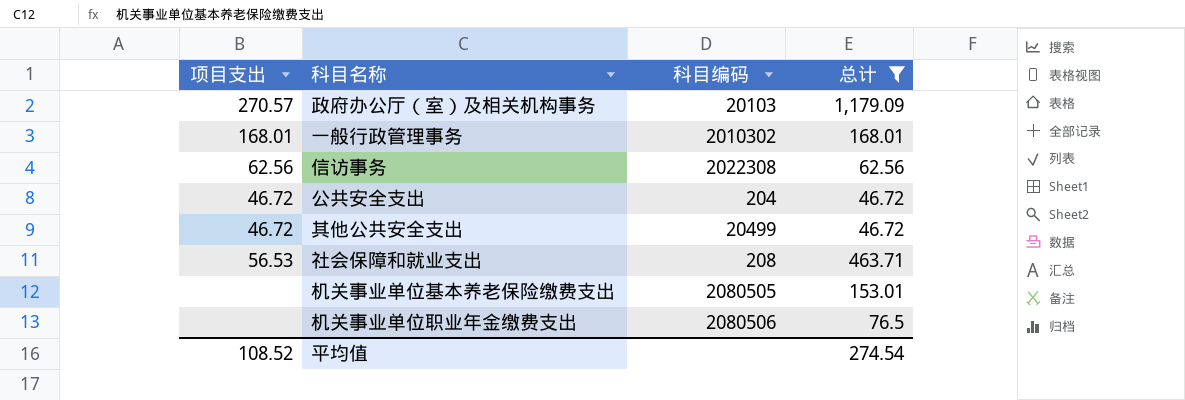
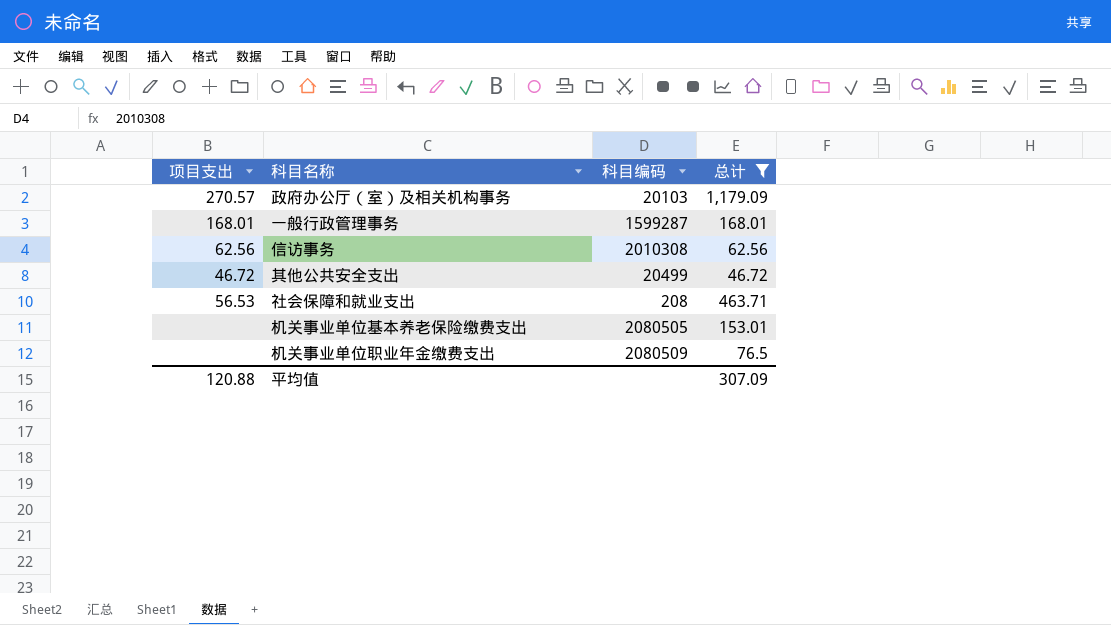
row 公共安全支出: 46.72 | 204 | 46.72 -> none
一般行政管理事务 | 科目编码: 2010302 -> 1599287
信访事务 | 科目编码: 2022308 -> 2010308
机关事业单位职业年金缴费支出 | 科目编码: 2080506 -> 2080509
平均值 | 项目支出: 108.52 -> 120.88
平均值 | 总计: 274.54 -> 307.09

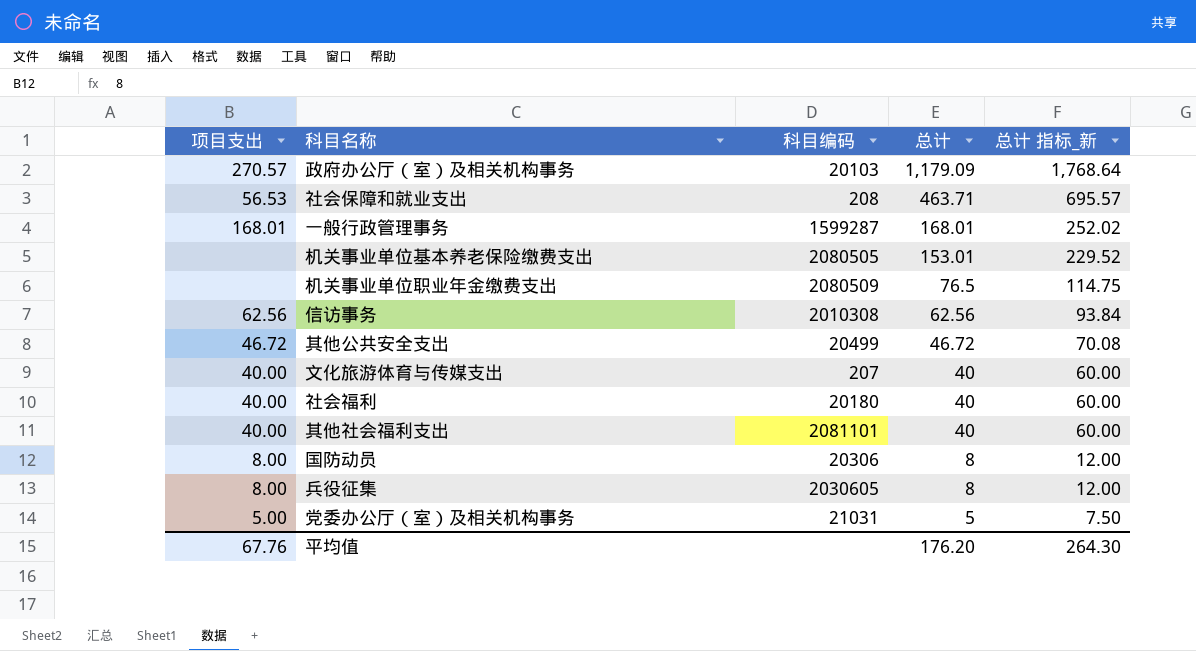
filter: 总计 >= 46.72 -> none
row order: none -> 总计 descending
column 总计 指标_新 | formula: none -> [总计] * 1.5
平均值 | 项目支出: 120.88 -> 67.76
平均值 | 总计: 307.09 -> 176.20

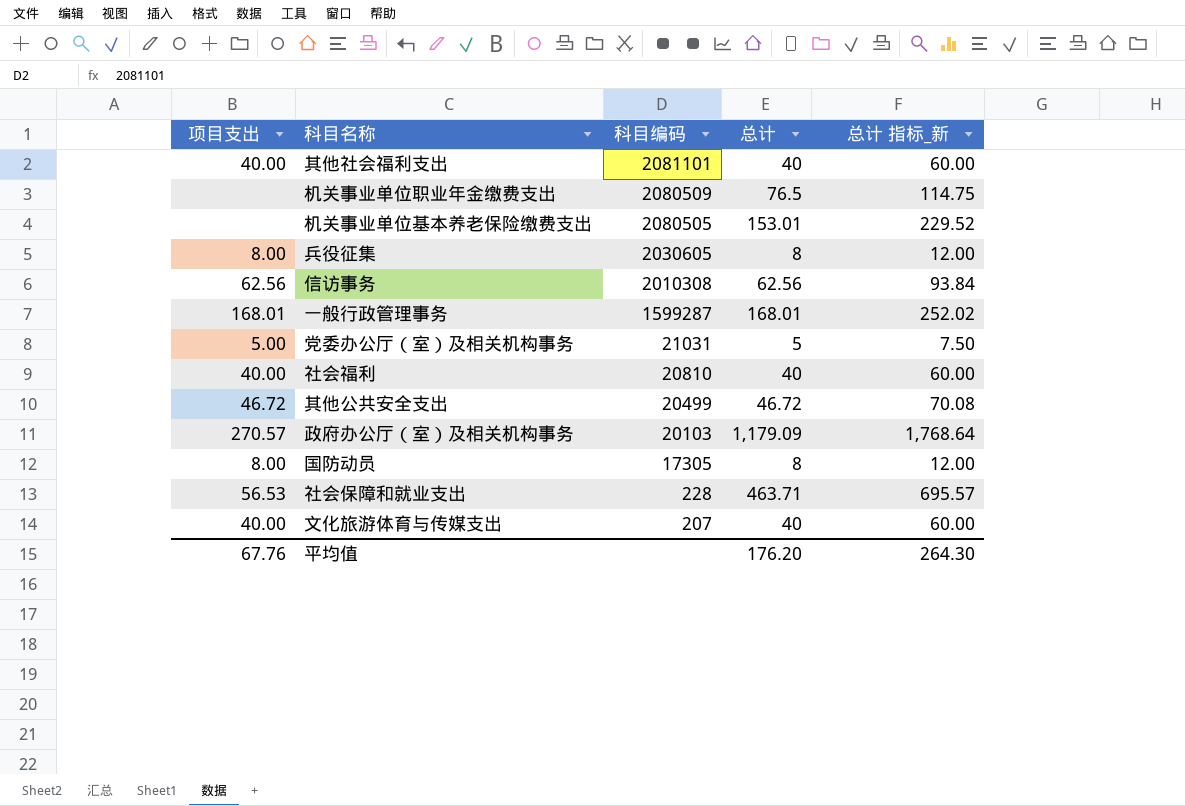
row order: 总计 descending -> 科目编码 descending
社会福利 | 科目编码: 20180 -> 20810
国防动员 | 科目编码: 20306 -> 17305
社会保障和就业支出 | 科目编码: 208 -> 228

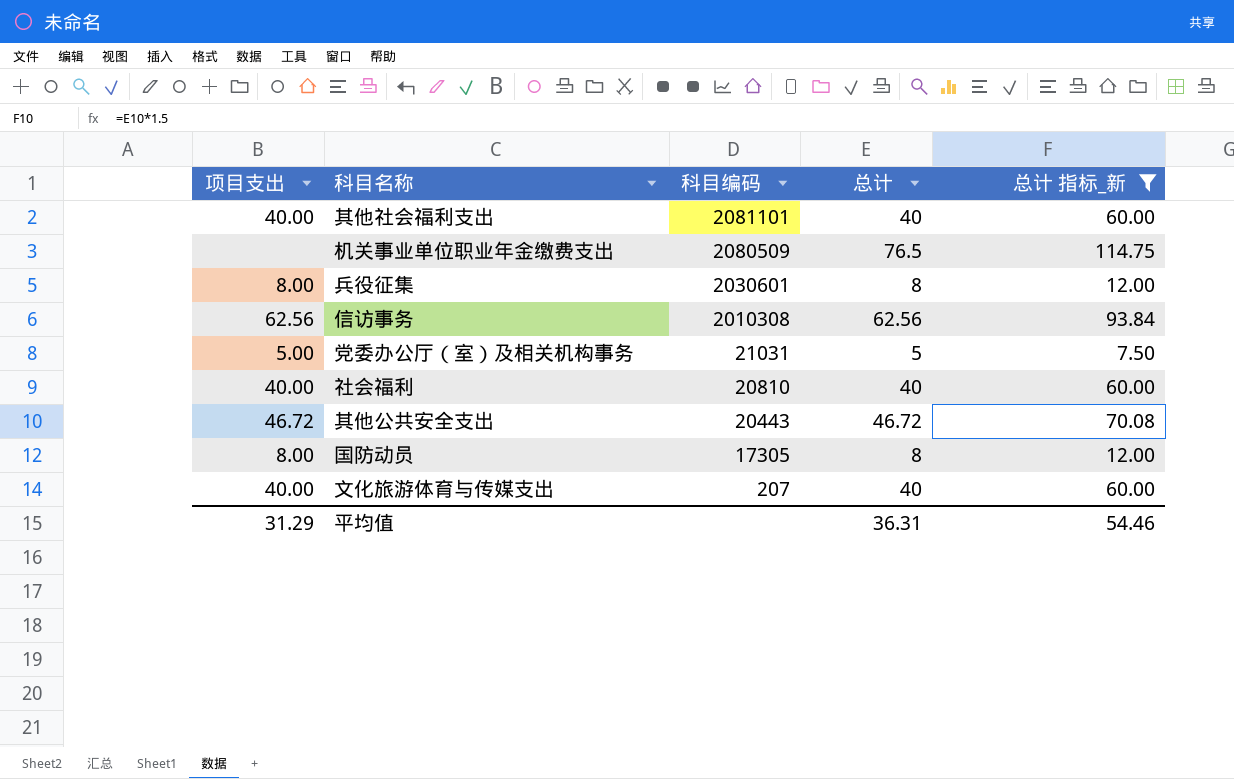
filter: none -> 总计 指标_新 <= 114.75
兵役征集 | 科目编码: 2030605 -> 2030601
其他公共安全支出 | 科目编码: 20499 -> 20443
平均值 | 项目支出: 67.76 -> 31.29
平均值 | 总计: 176.20 -> 36.31
平均值 | 总计 指标_新: 264.30 -> 54.46

